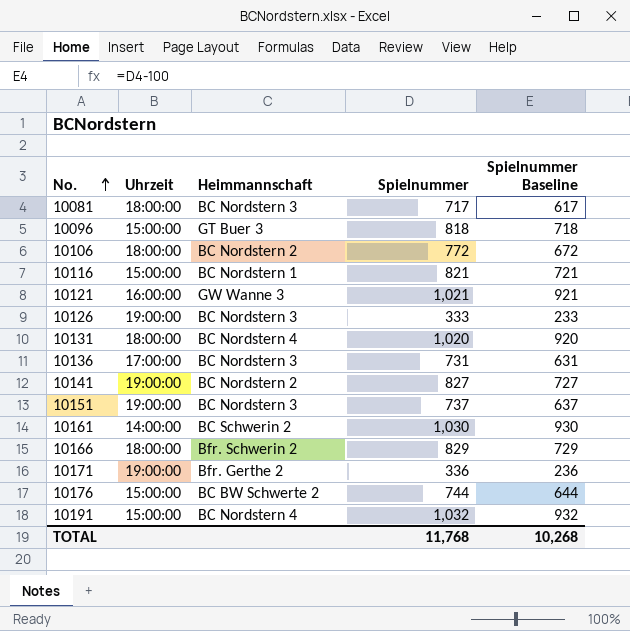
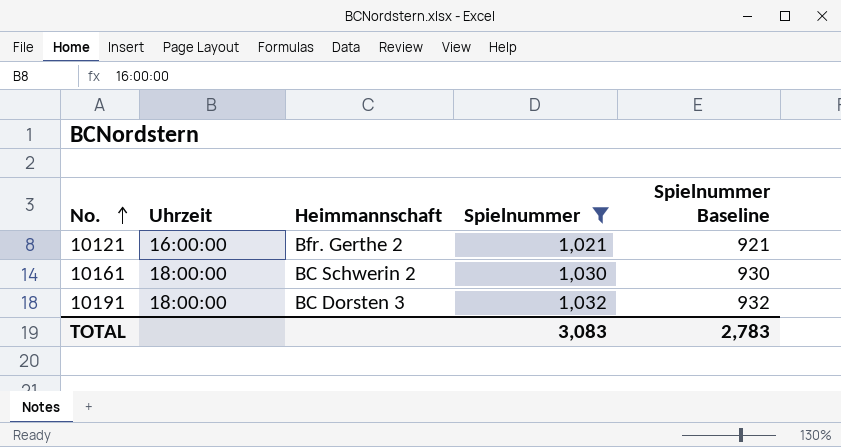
filter: none -> Spielnummer >= 1,021
10121 | Heimmannschaft: GW Wanne 3 -> Bfr. Gerthe 2
10161 | Uhrzeit: 14:00:00 -> 18:00:00
10191 | Uhrzeit: 15:00:00 -> 18:00:00
10191 | Heimmannschaft: BC Nordstern 4 -> BC Dorsten 3
TOTAL | Spielnummer: 11,768 -> 3,083
TOTAL | Spielnummer Baseline: 10,268 -> 2,783

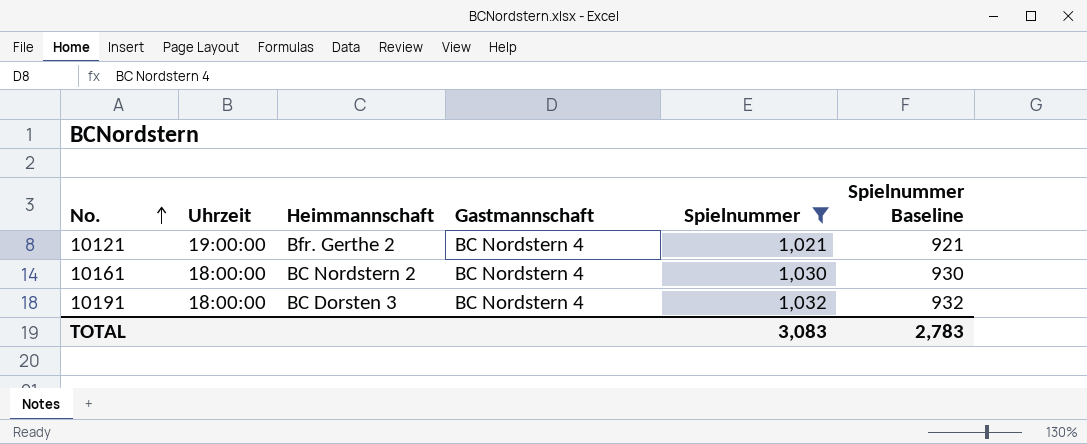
column Gastmannschaft | position: none -> 4
10121 | Uhrzeit: 16:00:00 -> 19:00:00
10161 | Heimmannschaft: BC Schwerin 2 -> BC Nordstern 2

